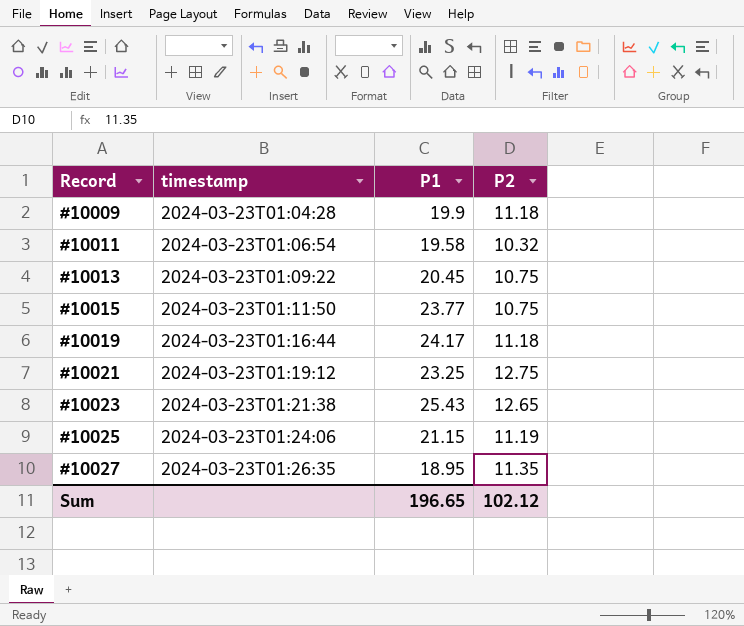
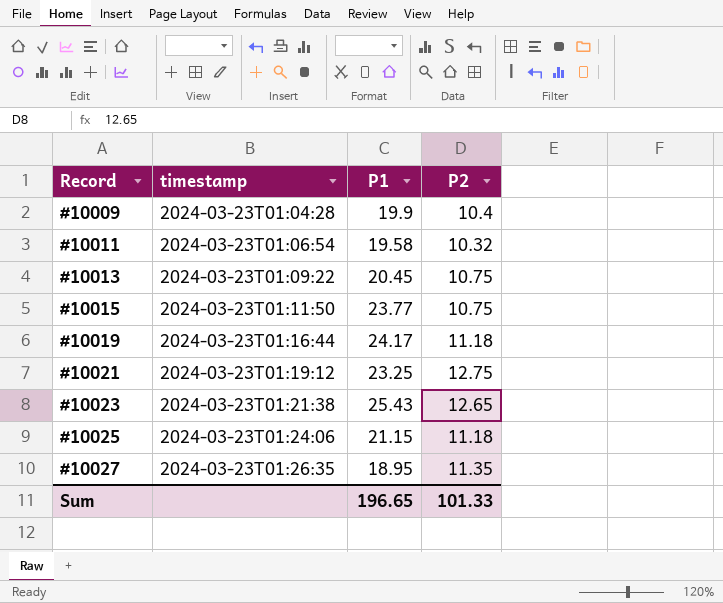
#10009 | P2: 11.18 -> 10.4
#10025 | P2: 11.19 -> 11.18
Sum | P2: 102.12 -> 101.33

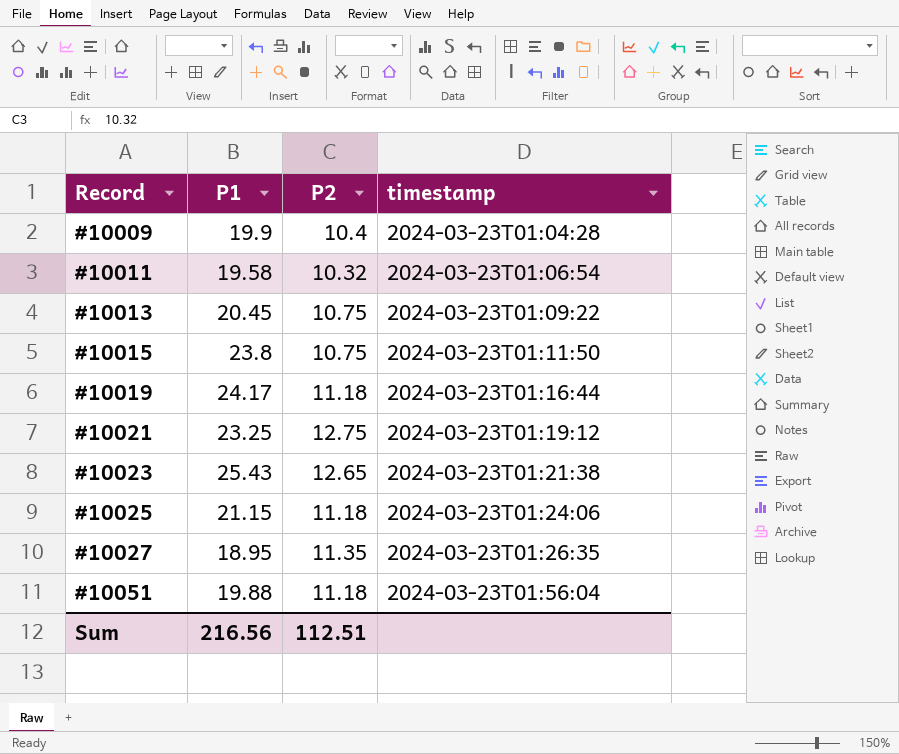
column timestamp | position: 2 -> 4
#10015 | P1: 23.77 -> 23.8
row #10051: none -> 19.88 | 11.18 | 2024-03-23T01:56:04
Sum | P1: 196.65 -> 216.56
Sum | P2: 101.33 -> 112.51

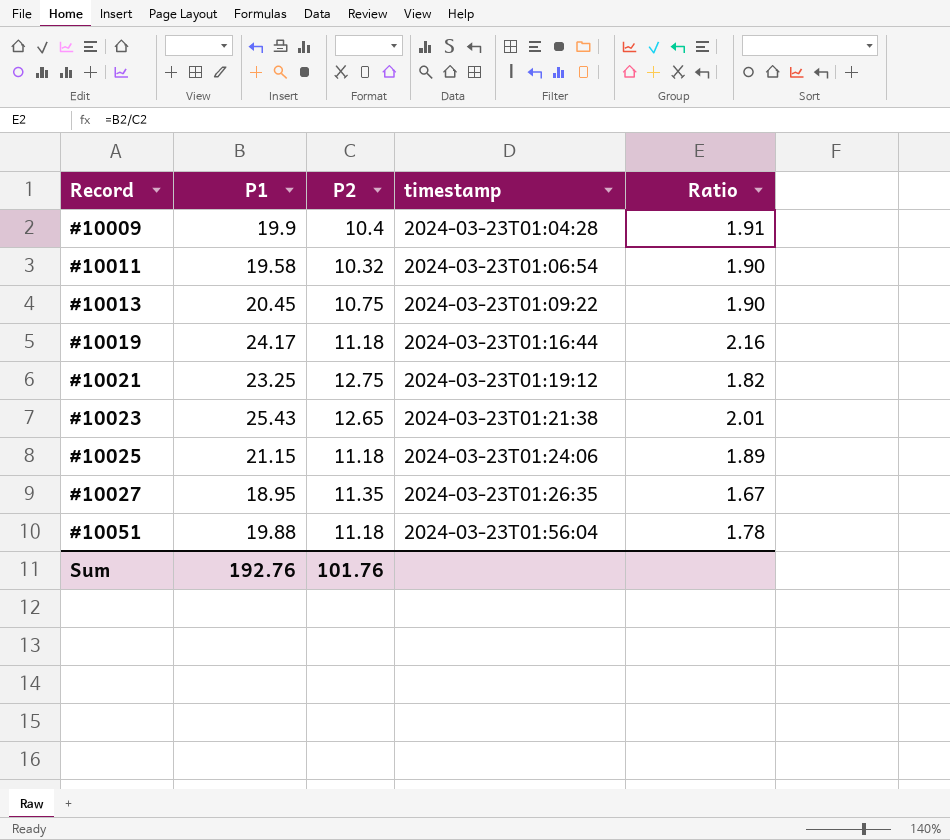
column Ratio | formula: none -> [P1] / [P2]
row #10015: 23.8 | 10.75 | 2024-03-23T01:11:50 -> none
Sum | P1: 216.56 -> 192.76
Sum | P2: 112.51 -> 101.76

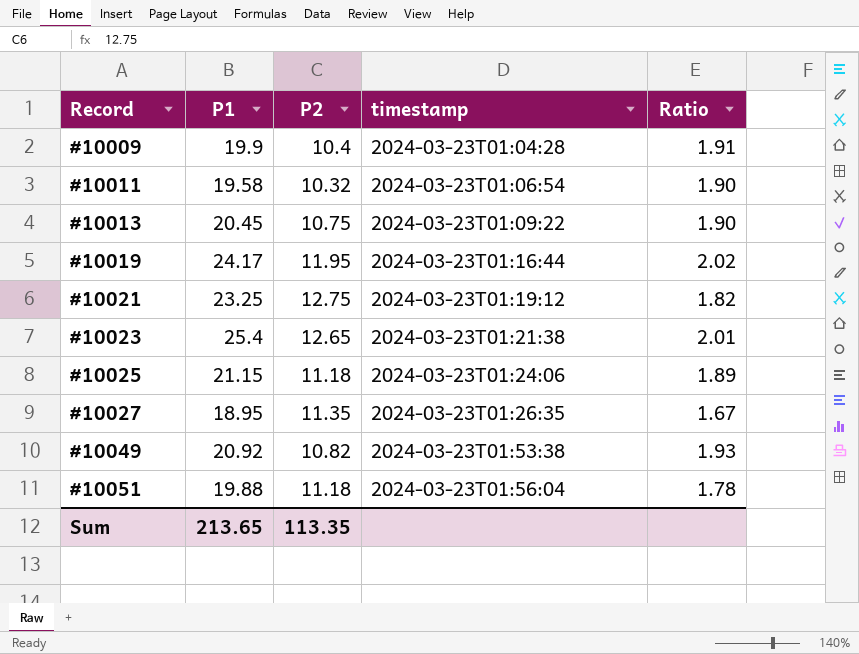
#10019 | P2: 11.18 -> 11.95
#10019 | Ratio: 2.16 -> 2.02
#10023 | P1: 25.43 -> 25.4
row #10049: none -> 20.92 | 10.82 | 2024-03-23T01:53:38 | 1.93
Sum | P1: 192.76 -> 213.65
Sum | P2: 101.76 -> 113.35

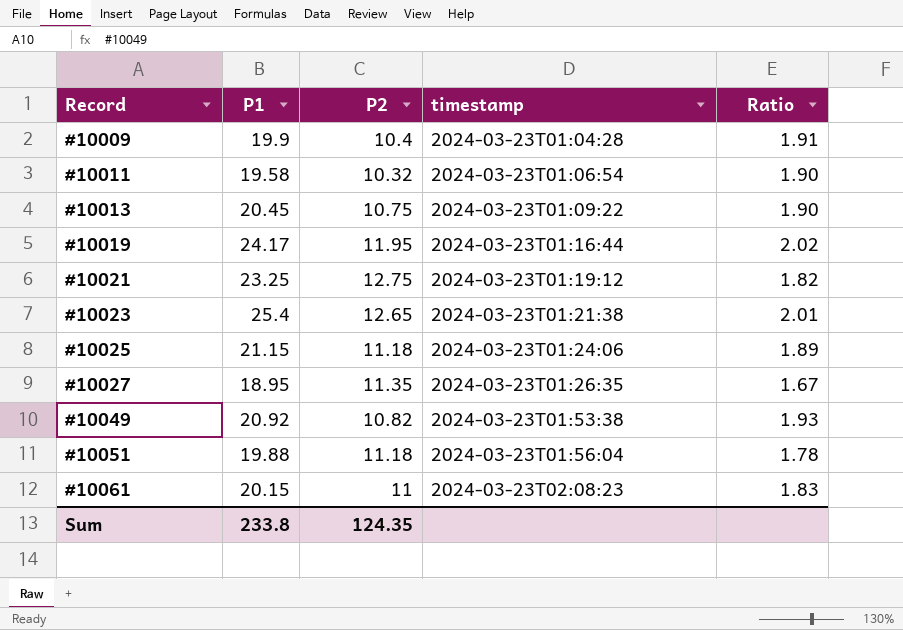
row #10061: none -> 20.15 | 11 | 2024-03-23T02:08:23 | 1.83
Sum | P1: 213.65 -> 233.8
Sum | P2: 113.35 -> 124.35

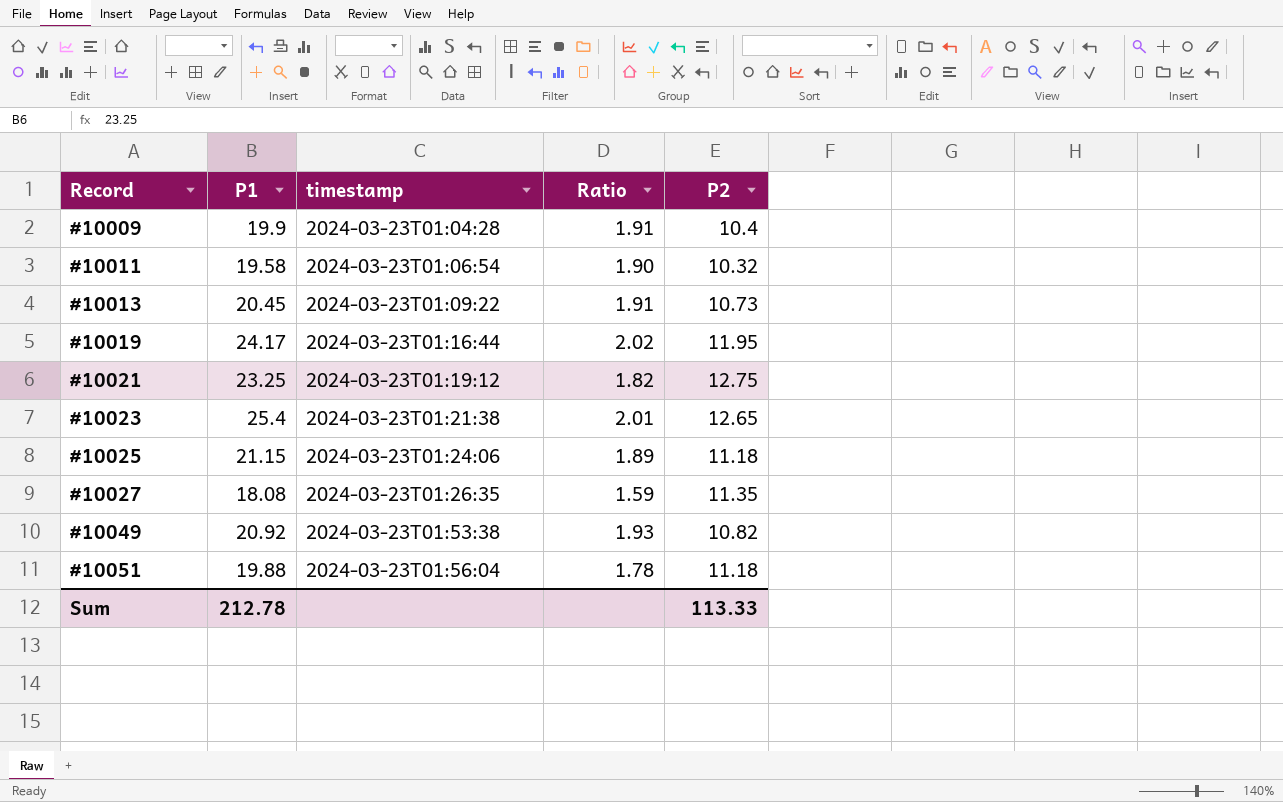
column P2 | position: 3 -> 5
row #10061: 20.15 | 11 | 2024-03-23T02:08:23 | 1.83 -> none
#10013 | Ratio: 1.90 -> 1.91
#10013 | P2: 10.75 -> 10.73
#10027 | P1: 18.95 -> 18.08
#10027 | Ratio: 1.67 -> 1.59
Sum | P1: 233.8 -> 212.78
Sum | P2: 124.35 -> 113.33

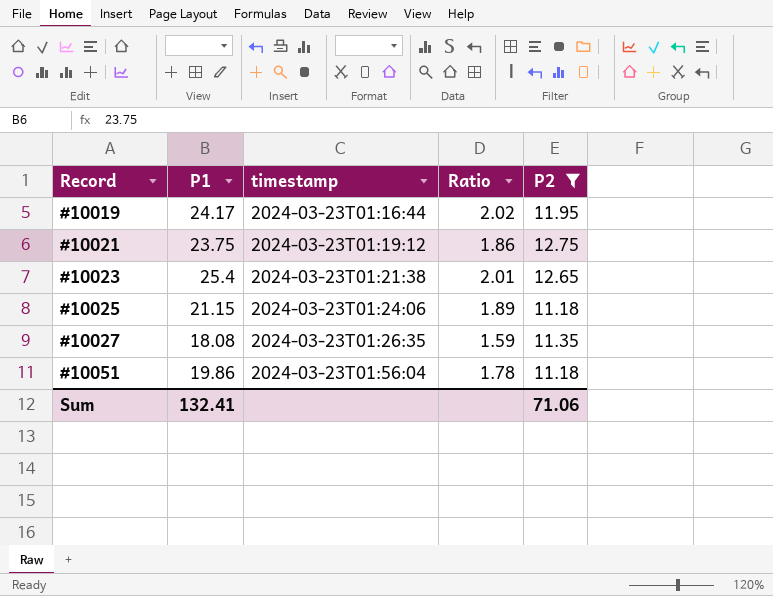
filter: none -> P2 >= 11.18
#10021 | P1: 23.25 -> 23.75
#10021 | Ratio: 1.82 -> 1.86
#10051 | P1: 19.88 -> 19.86
Sum | P1: 212.78 -> 132.41
Sum | P2: 113.33 -> 71.06

